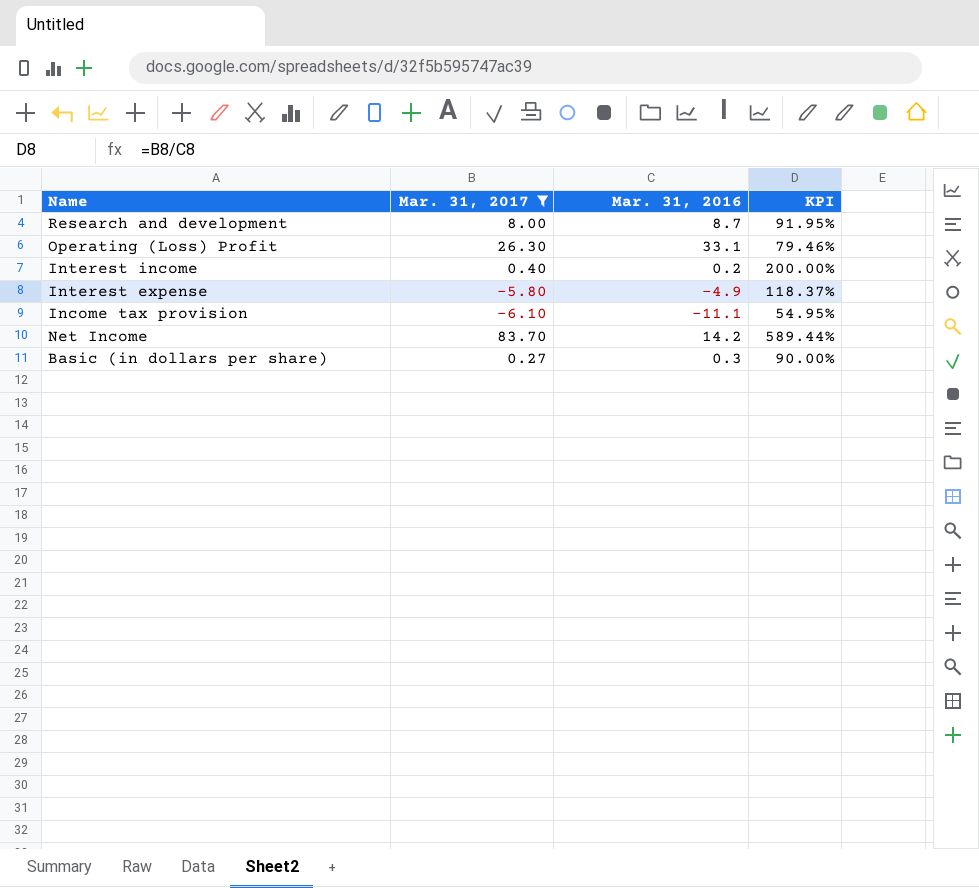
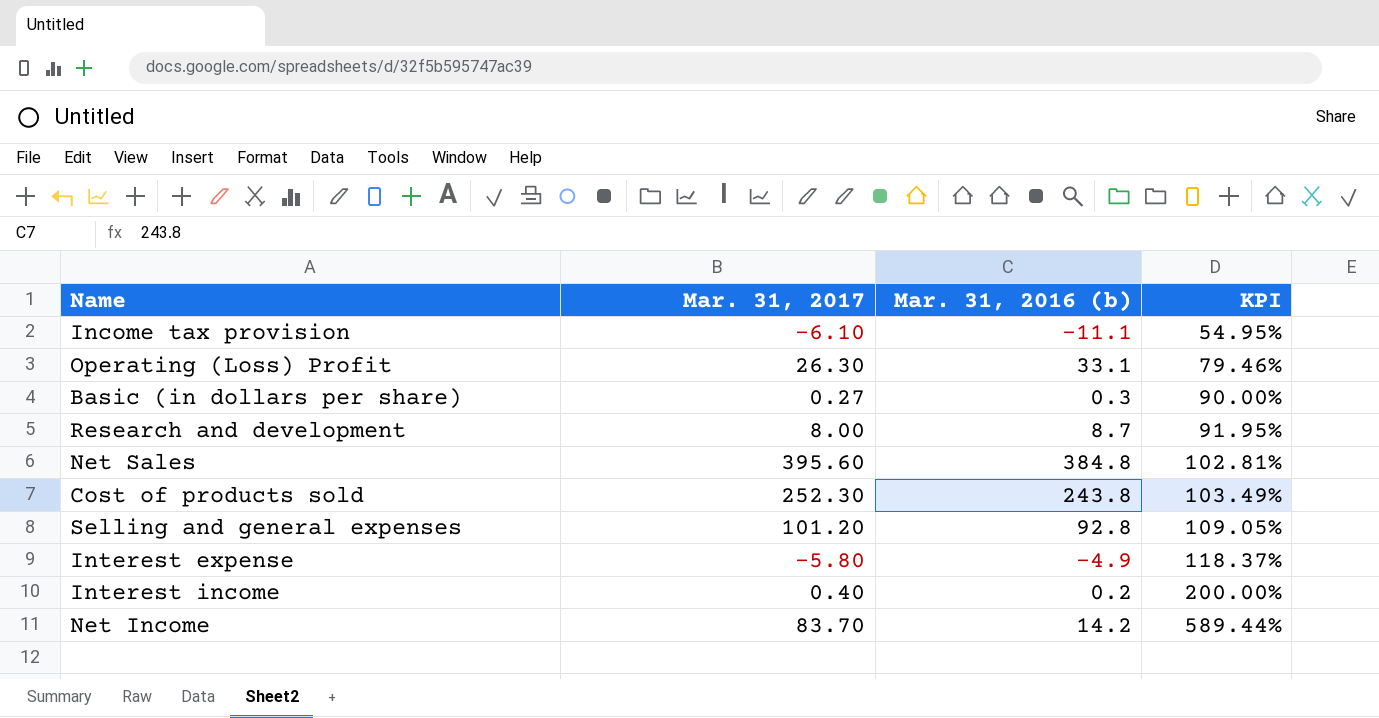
filter: Mar. 31, 2017 <= 83.70 -> none
row order: none -> KPI ascending
column name: Mar. 31, 2016 -> Mar. 31, 2016 (b)

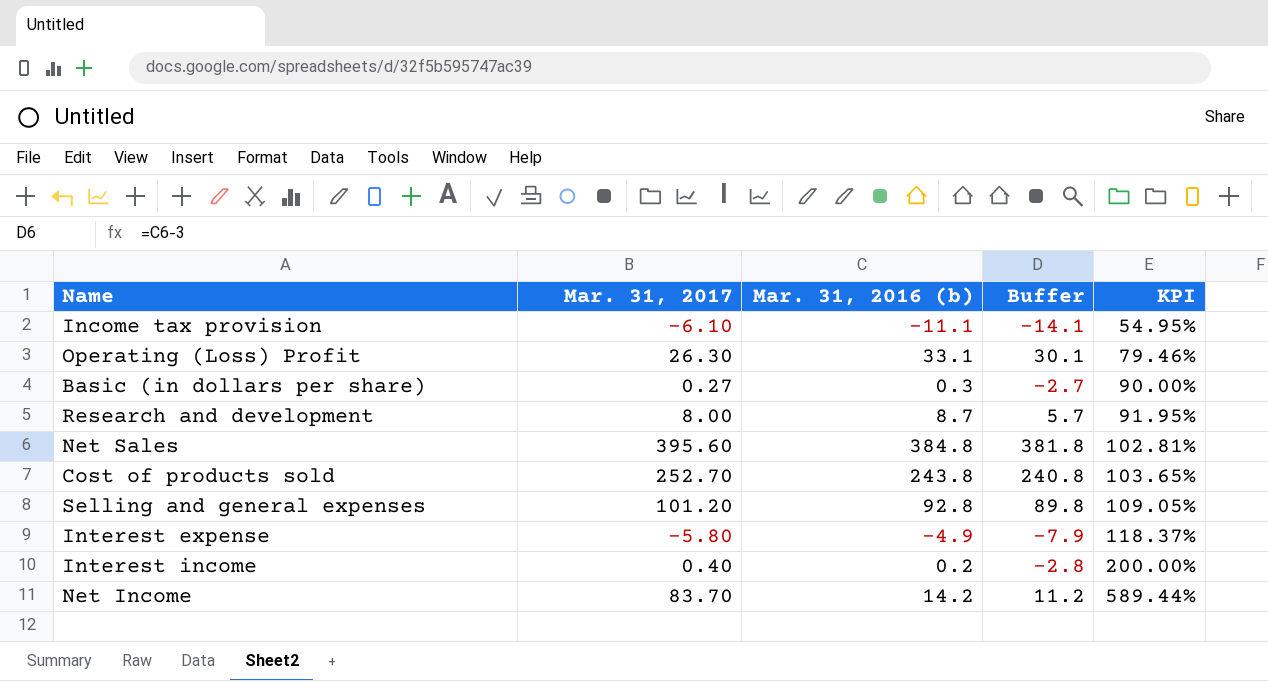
column Buffer | formula: none -> [Mar. 31, 2016 (b)] - 3
Cost of products sold | Mar. 31, 2017: 252.30 -> 252.70
Cost of products sold | KPI: 103.49% -> 103.65%

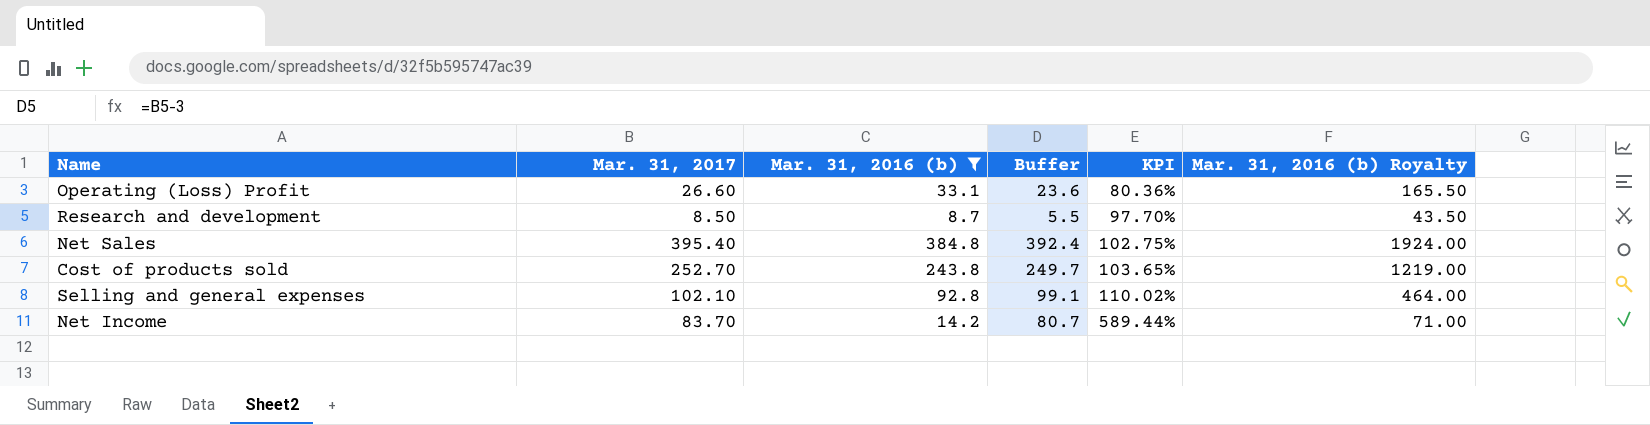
filter: none -> Mar. 31, 2016 (b) >= 8.7
column Buffer | formula: [Mar. 31, 2016 (b)] - 3 -> [Mar. 31, 2017] - 3
column Mar. 31, 2016 (b) Royalty | formula: none -> [Mar. 31, 2016 (b)] * 5
Operating (Loss) Profit | Mar. 31, 2017: 26.30 -> 26.60
Operating (Loss) Profit | KPI: 79.46% -> 80.36%
Research and development | Mar. 31, 2017: 8.00 -> 8.50
Research and development | KPI: 91.95% -> 97.70%
Net Sales | Mar. 31, 2017: 395.60 -> 395.40
Net Sales | KPI: 102.81% -> 102.75%
Selling and general expenses | Mar. 31, 2017: 101.20 -> 102.10
Selling and general expenses | KPI: 109.05% -> 110.02%

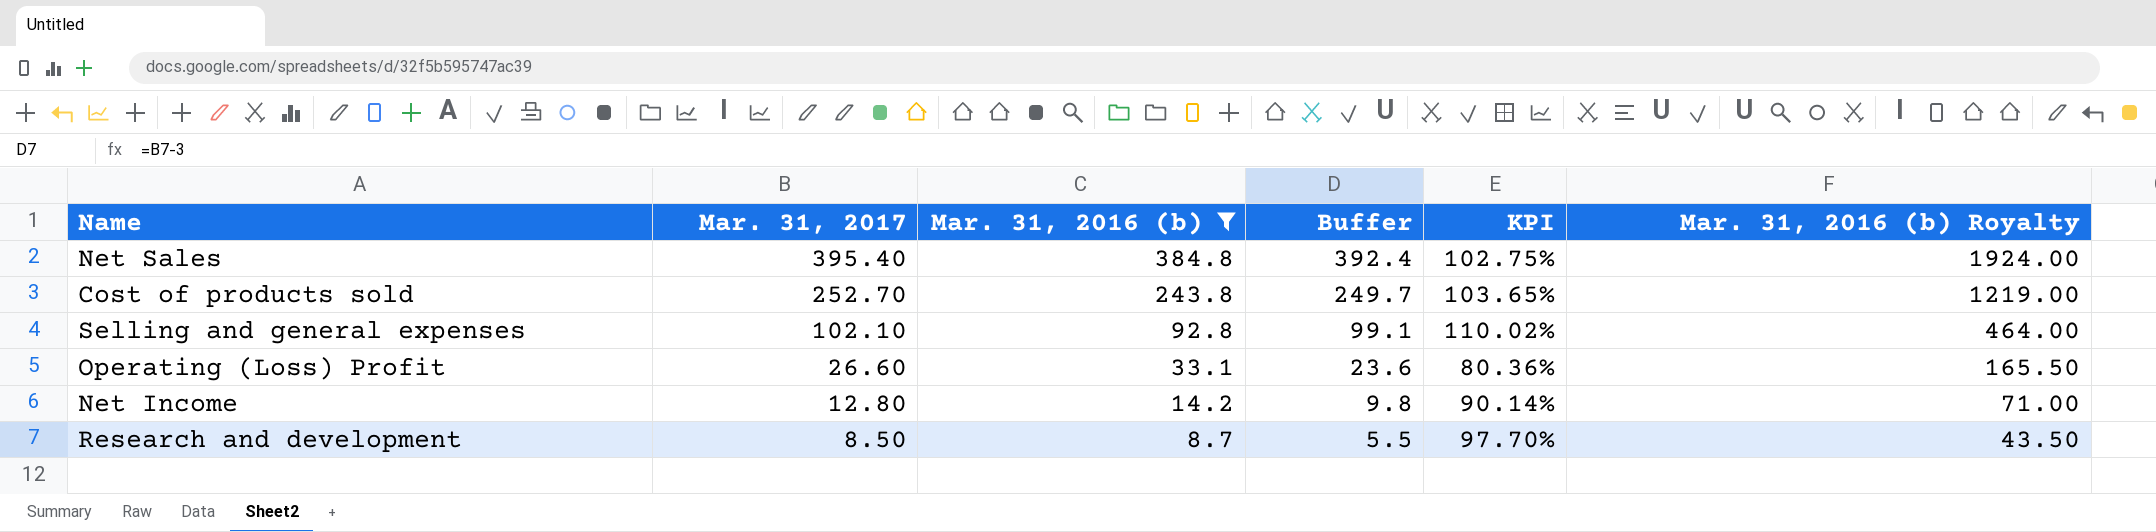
row order: KPI ascending -> Mar. 31, 2017 descending
Net Income | Mar. 31, 2017: 83.70 -> 12.80
Net Income | Buffer: 80.7 -> 9.8
Net Income | KPI: 589.44% -> 90.14%

